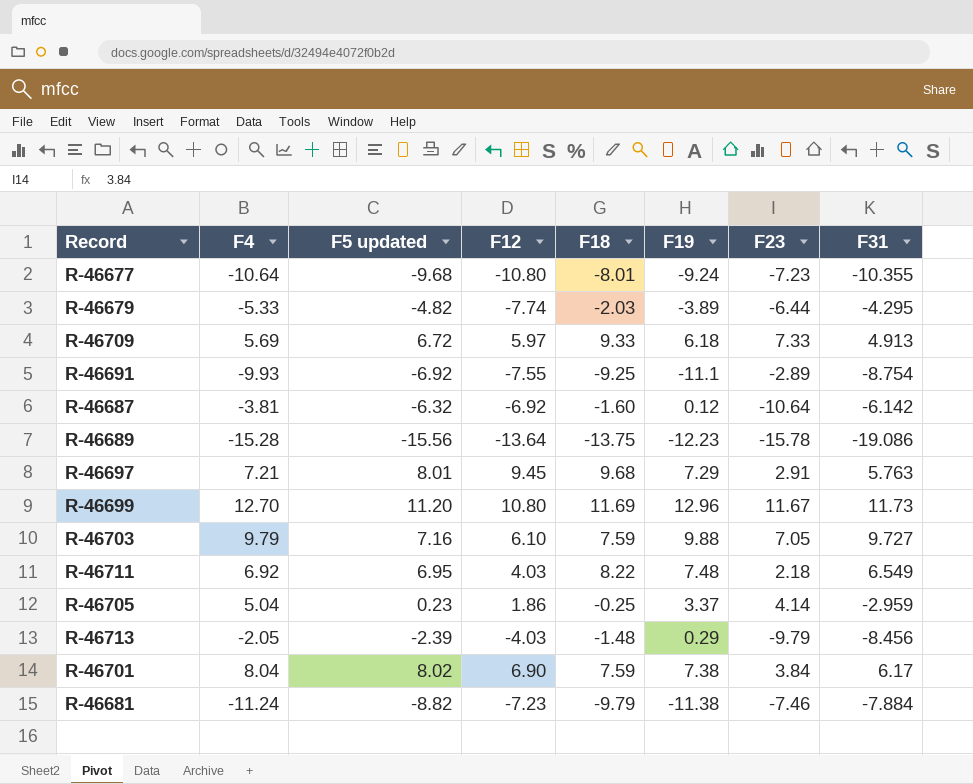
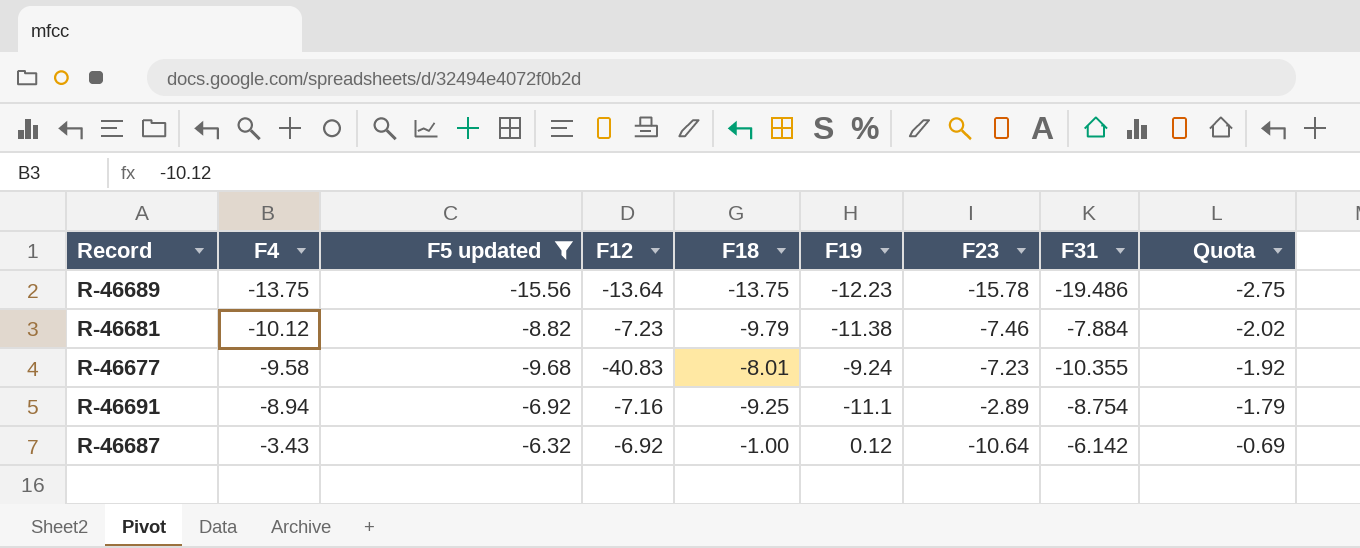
filter: none -> F5 updated <= -6.32
row order: none -> F4 ascending
column Quota | formula: none -> [F4] * 0.2
R-46689 | F4: -15.28 -> -13.75
R-46689 | F31: -19.086 -> -19.486
R-46681 | F4: -11.24 -> -10.12
R-46677 | F4: -10.64 -> -9.58
R-46677 | F12: -10.80 -> -40.83
R-46691 | F4: -9.93 -> -8.94
R-46691 | F12: -7.55 -> -7.16
R-46687 | F4: -3.81 -> -3.43
R-46687 | F18: -1.60 -> -1.00

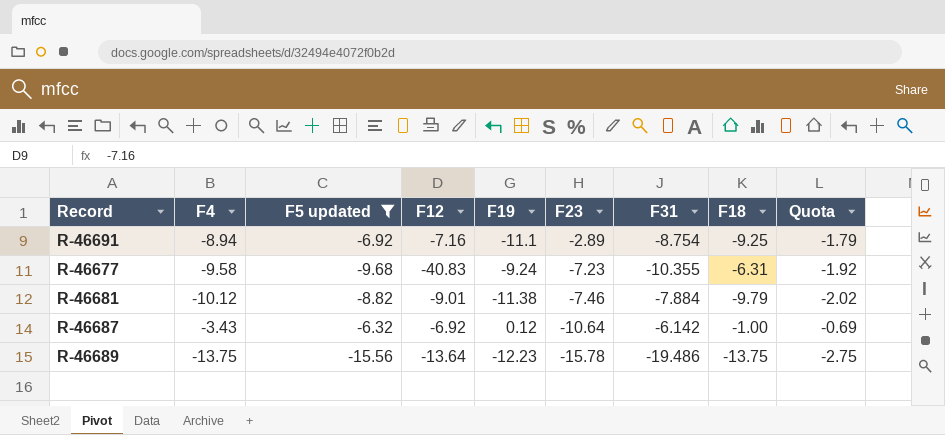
row order: F4 ascending -> F23 descending
column F18 | position: 5 -> 8
R-46677 | F18: -8.01 -> -6.31
R-46681 | F12: -7.23 -> -9.01

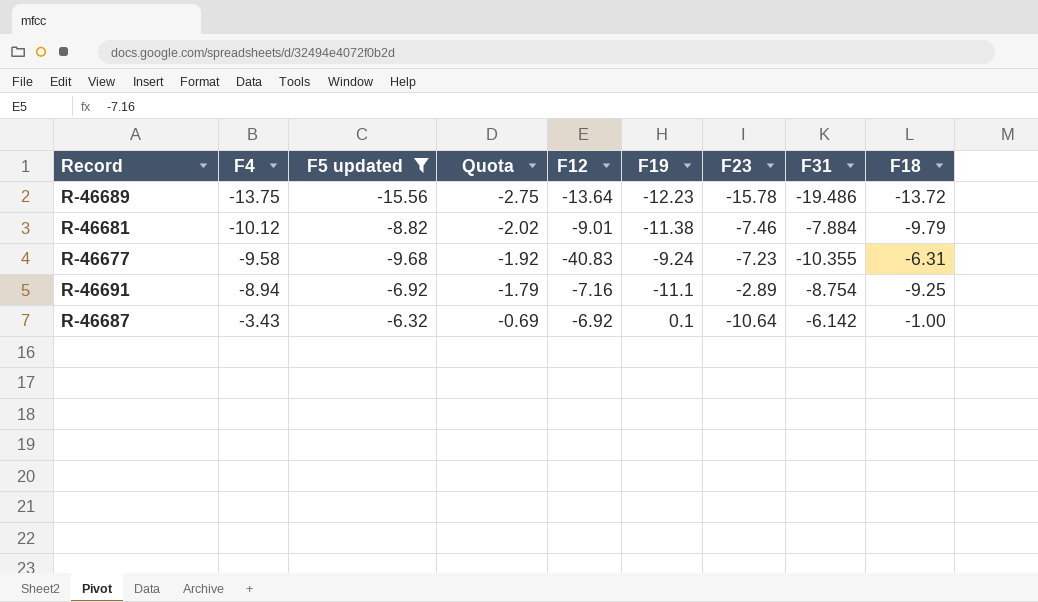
row order: F23 descending -> F4 ascending
column Quota | position: 9 -> 4
R-46689 | F18: -13.75 -> -13.72
R-46687 | F19: 0.12 -> 0.1

